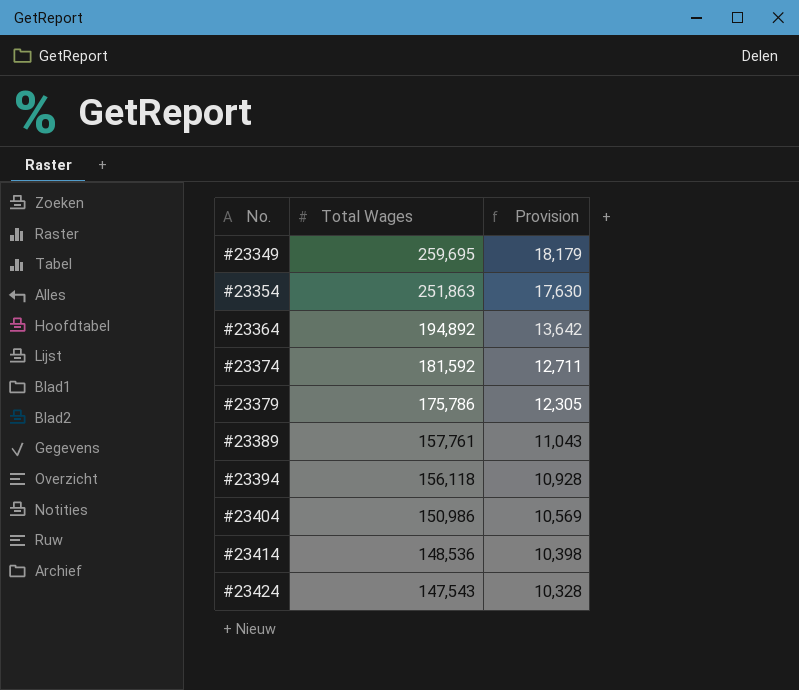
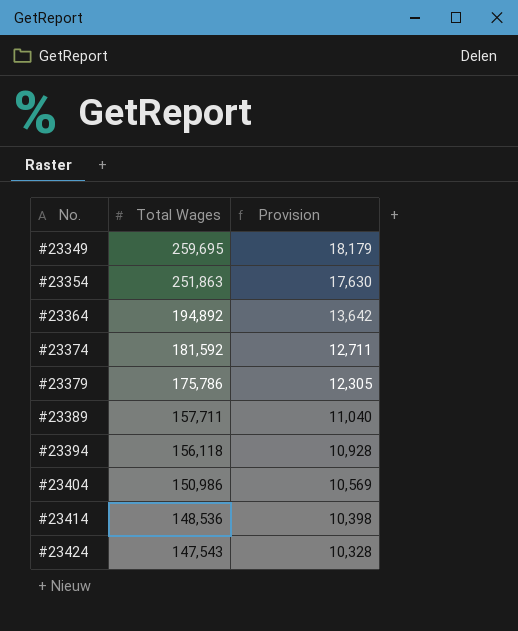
#23389 | Total Wages: 157,761 -> 157,711
#23389 | Provision: 11,043 -> 11,040

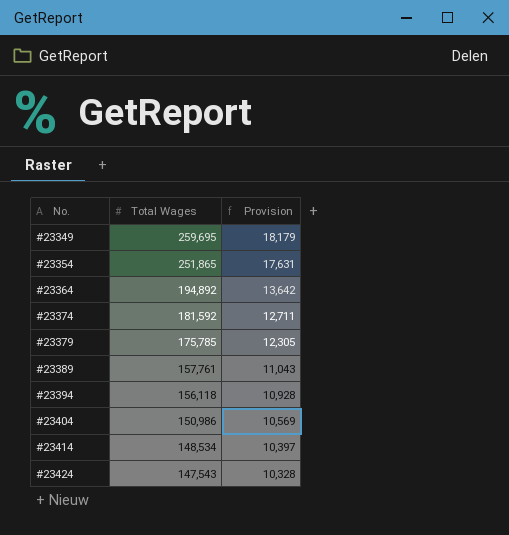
#23354 | Total Wages: 251,863 -> 251,865
#23354 | Provision: 17,630 -> 17,631
#23379 | Total Wages: 175,786 -> 175,785
#23389 | Total Wages: 157,711 -> 157,761
#23389 | Provision: 11,040 -> 11,043
#23414 | Total Wages: 148,536 -> 148,534
#23414 | Provision: 10,398 -> 10,397

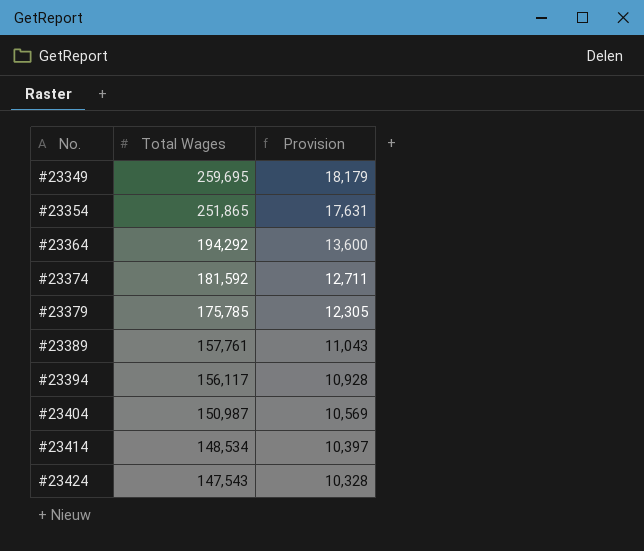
#23364 | Total Wages: 194,892 -> 194,292
#23364 | Provision: 13,642 -> 13,600
#23394 | Total Wages: 156,118 -> 156,117
#23404 | Total Wages: 150,986 -> 150,987

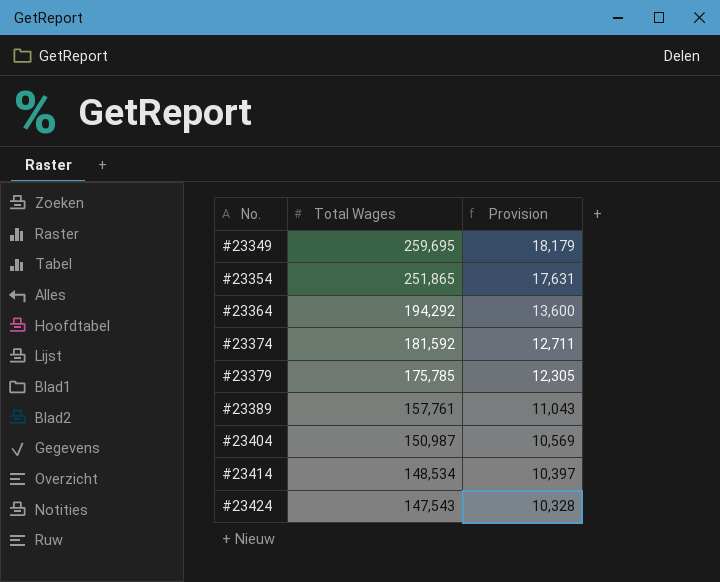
row #23394: 156,117 | 10,928 -> none

